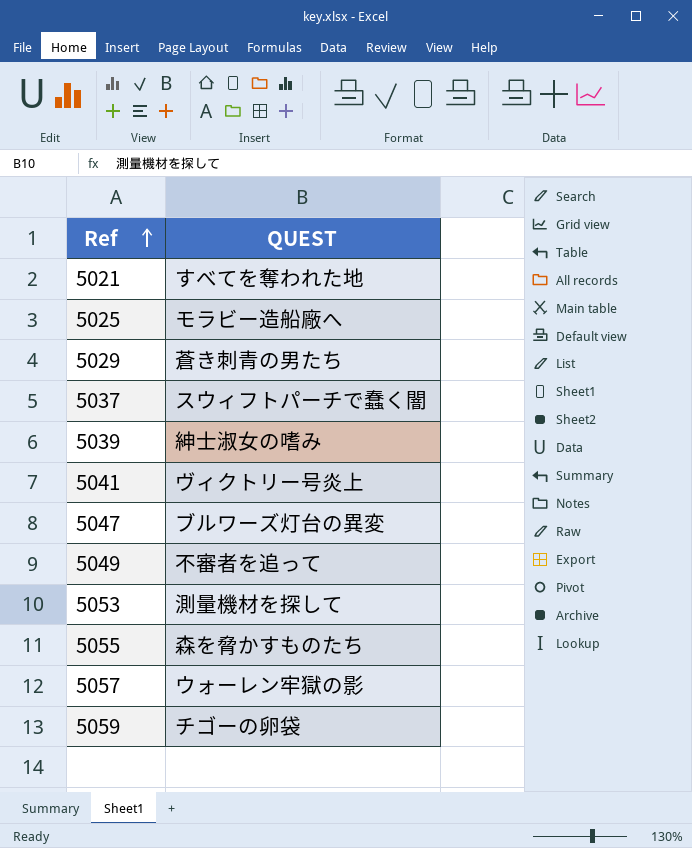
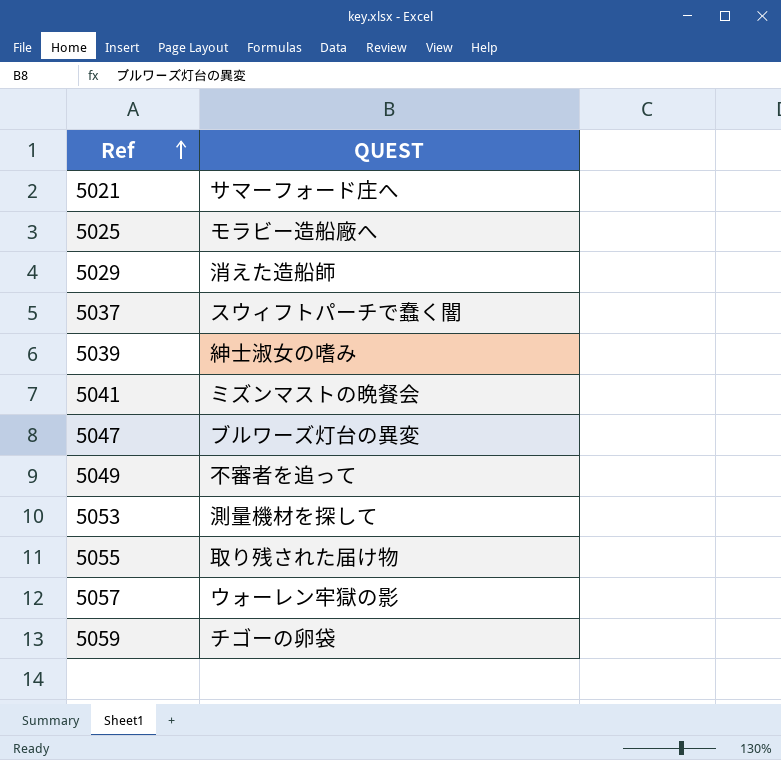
5021 | QUEST: すべてを奪われた地 -> サマーフォード庄へ
5029 | QUEST: 蒼き刺青の男たち -> 消えた造船師
5041 | QUEST: ヴィクトリー号炎上 -> ミズンマストの晩餐会
5055 | QUEST: 森を脅かすものたち -> 取り残された届け物

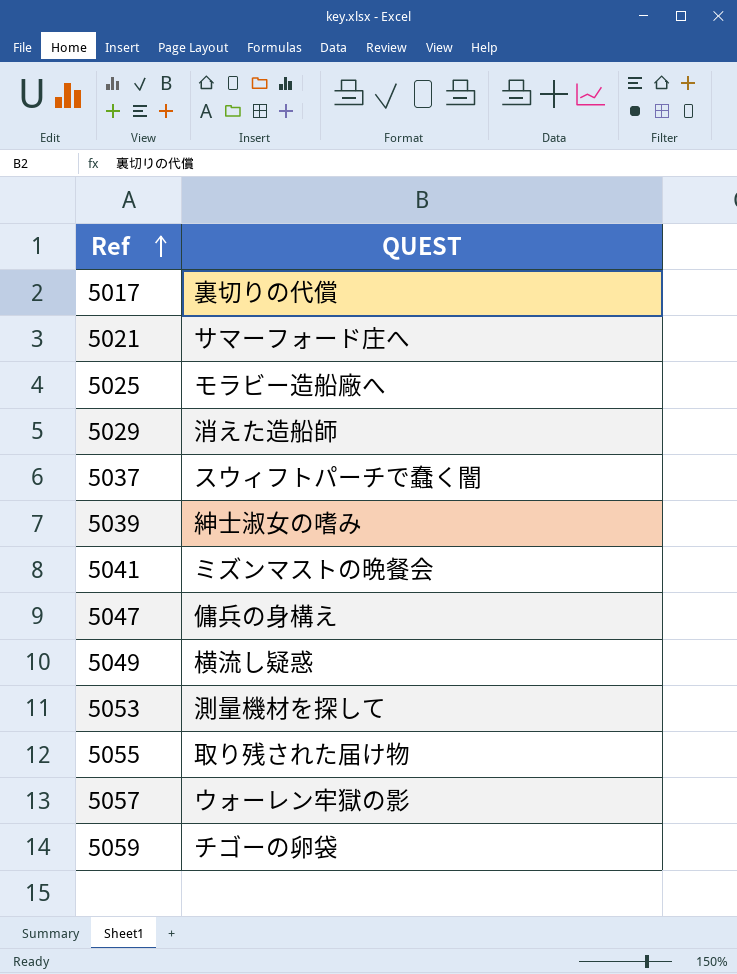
row 5017: none -> 裏切りの代償
5047 | QUEST: ブルワーズ灯台の異変 -> 傭兵の身構え
5049 | QUEST: 不審者を追って -> 横流し疑惑

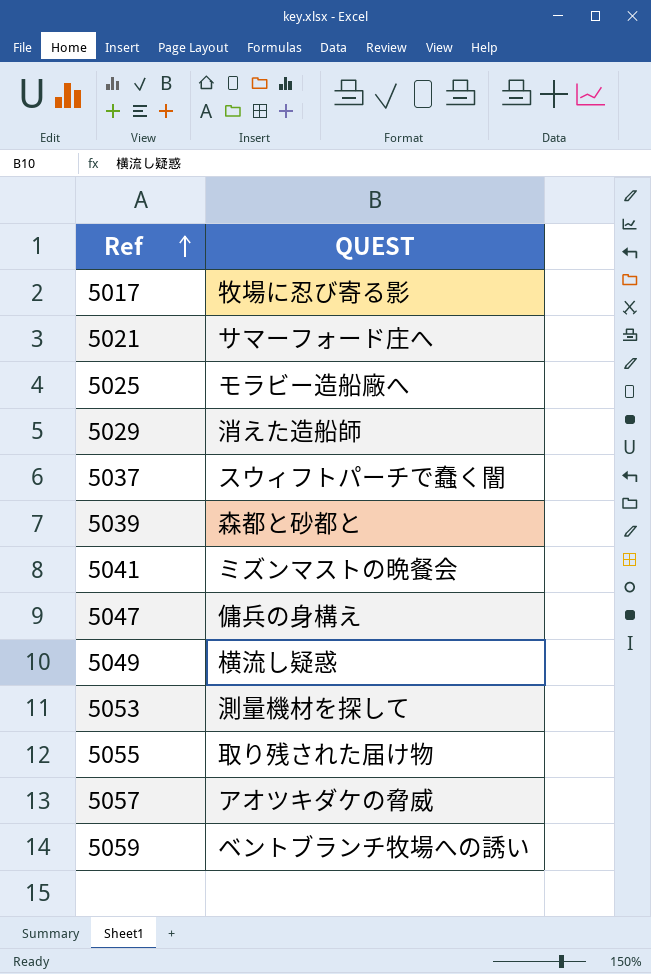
5017 | QUEST: 裏切りの代償 -> 牧場に忍び寄る影
5039 | QUEST: 紳士淑女の嗜み -> 森都と砂都と
5057 | QUEST: ウォーレン牢獄の影 -> アオツキダケの脅威
5059 | QUEST: チゴーの卵袋 -> ベントブランチ牧場への誘い

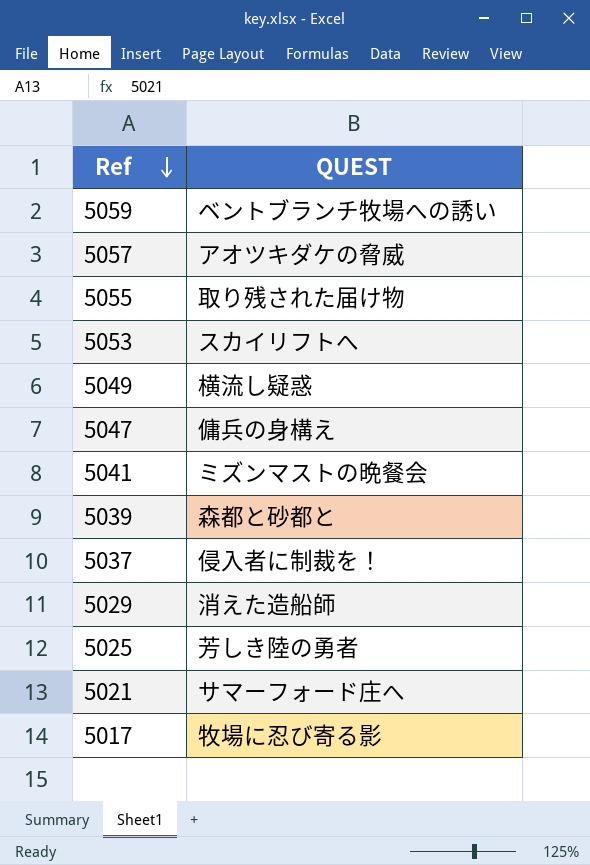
row order: Ref ascending -> Ref descending
5053 | QUEST: 測量機材を探して -> スカイリフトへ
5037 | QUEST: スウィフトパーチで蠢く闇 -> 侵入者に制裁を！
5025 | QUEST: モラビー造船廠へ -> 芳しき陸の勇者

